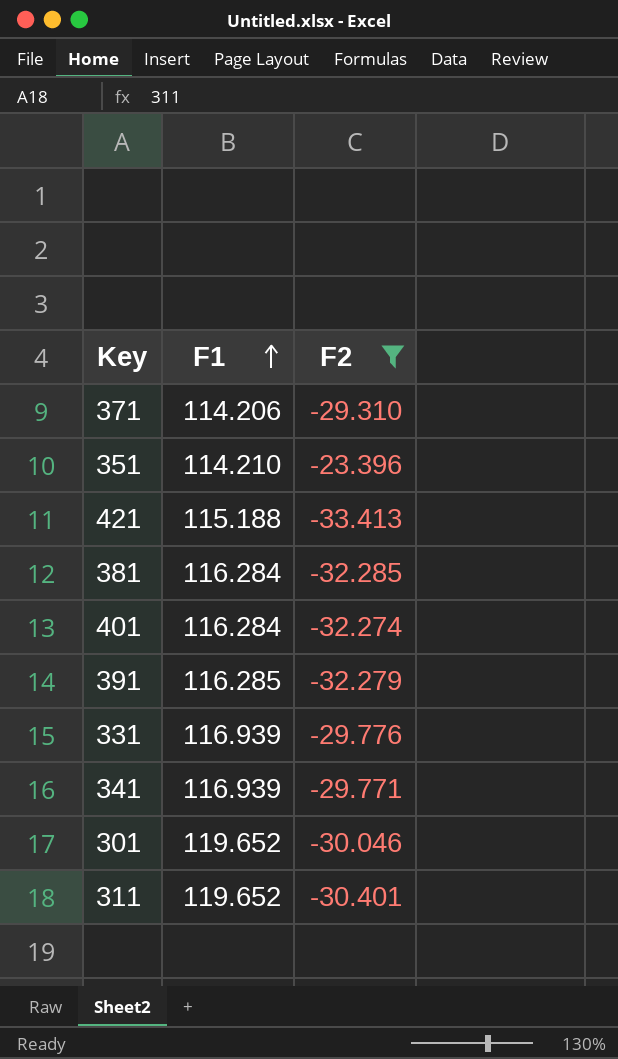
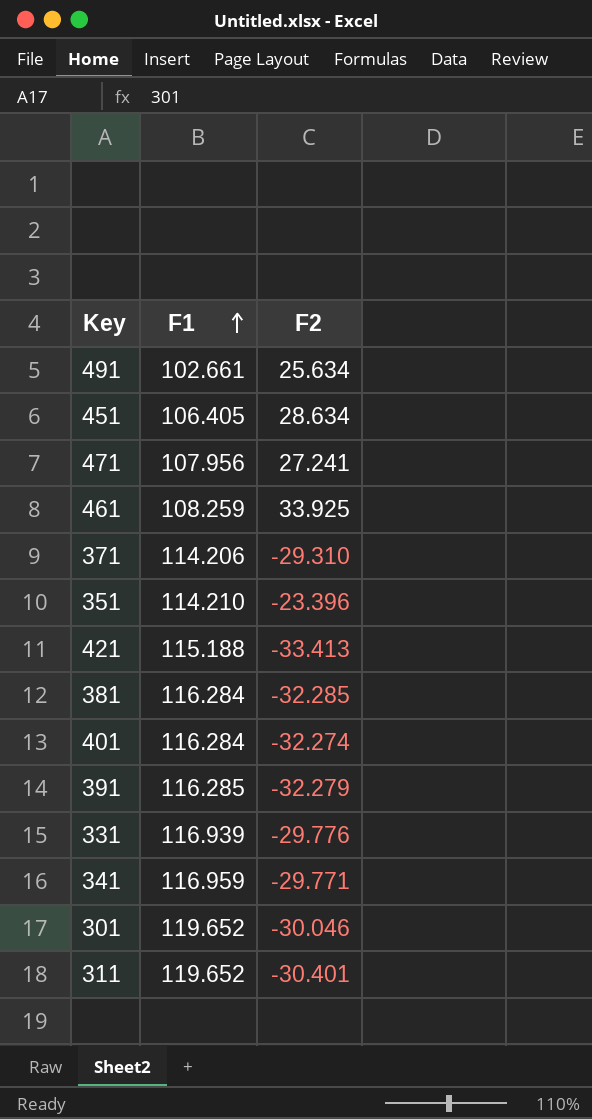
filter: F2 <= -23.396 -> none
341 | F1: 116.939 -> 116.959

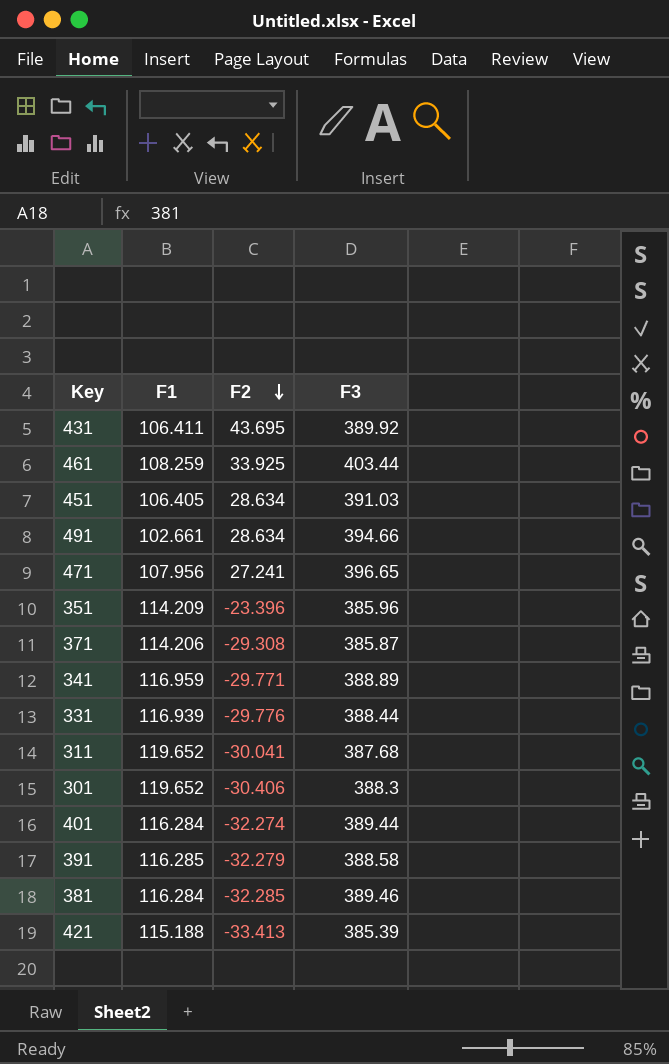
row order: F1 ascending -> F2 descending
column F3 | position: none -> 4
row 431: none -> 106.411 | 43.695 | 389.92
491 | F2: 25.634 -> 28.634
351 | F1: 114.210 -> 114.209
371 | F2: -29.310 -> -29.308
311 | F2: -30.401 -> -30.041
301 | F2: -30.046 -> -30.406

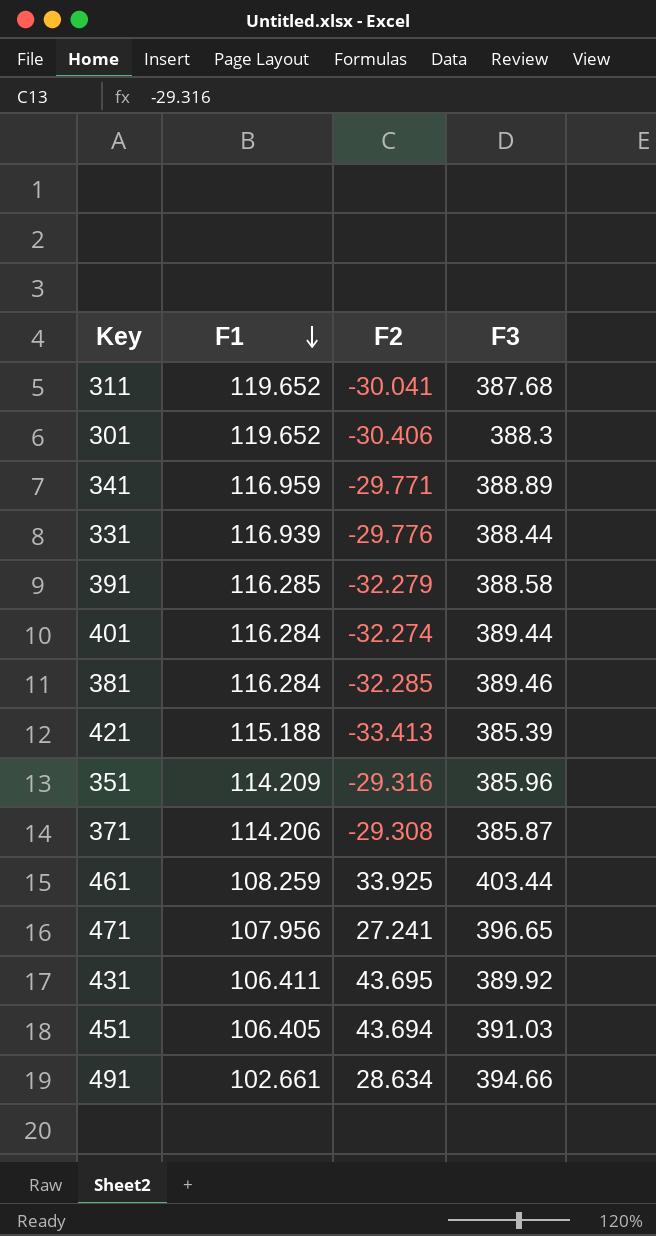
row order: F2 descending -> F1 descending
351 | F2: -23.396 -> -29.316
451 | F2: 28.634 -> 43.694

